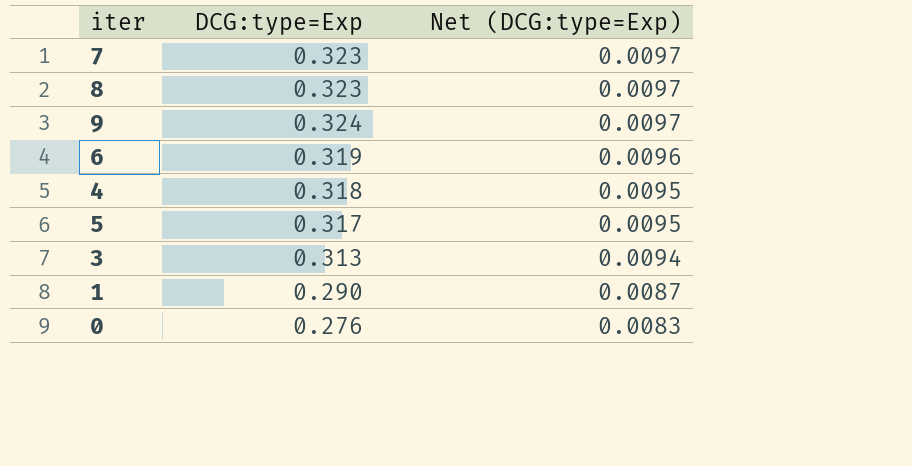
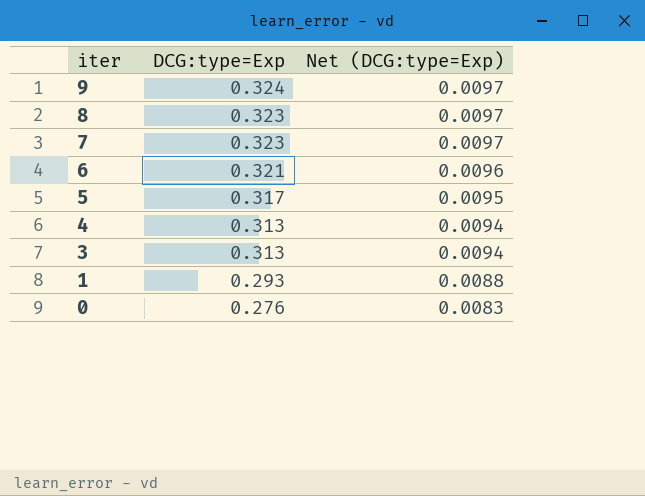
row order: Net (DCG:type=Exp) descending -> iter descending
6 | DCG:type=Exp: 0.319 -> 0.321
4 | DCG:type=Exp: 0.318 -> 0.313
4 | Net (DCG:type=Exp): 0.0095 -> 0.0094
1 | DCG:type=Exp: 0.290 -> 0.293
1 | Net (DCG:type=Exp): 0.0087 -> 0.0088

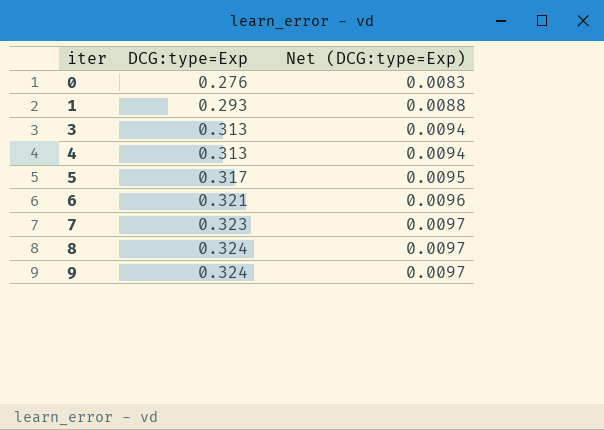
row order: iter descending -> iter ascending
8 | DCG:type=Exp: 0.323 -> 0.324

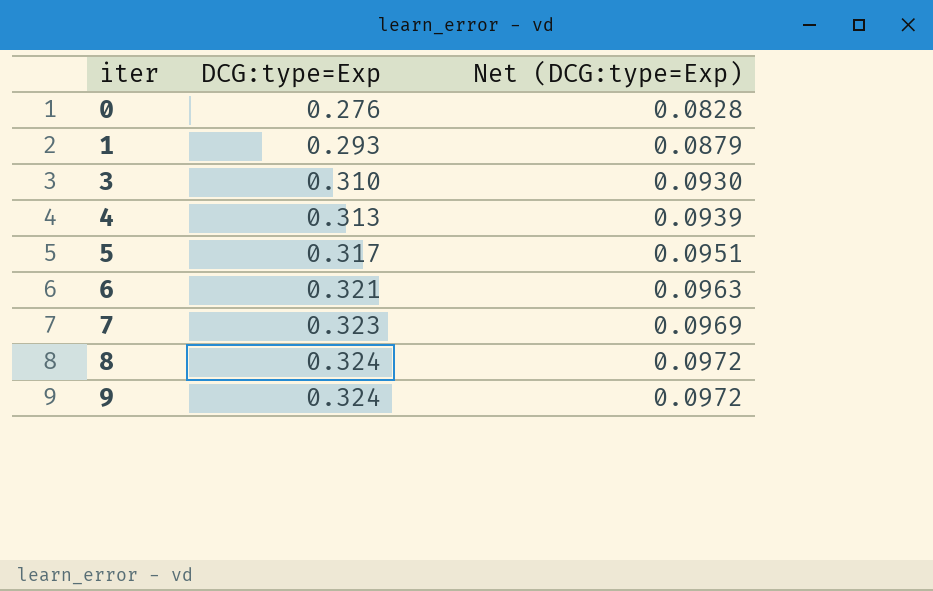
column Net (DCG:type=Exp) | formula: [DCG:type=Exp] * 0.03 -> [DCG:type=Exp] * 0.3
3 | DCG:type=Exp: 0.313 -> 0.310

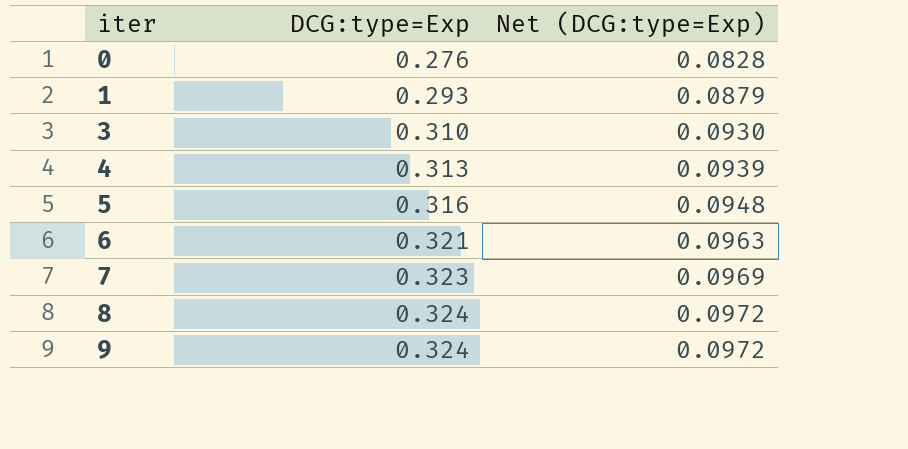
5 | DCG:type=Exp: 0.317 -> 0.316
5 | Net (DCG:type=Exp): 0.0951 -> 0.0948

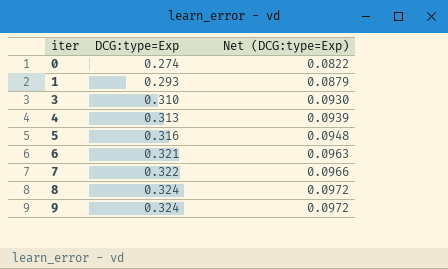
0 | DCG:type=Exp: 0.276 -> 0.274
0 | Net (DCG:type=Exp): 0.0828 -> 0.0822
7 | DCG:type=Exp: 0.323 -> 0.322
7 | Net (DCG:type=Exp): 0.0969 -> 0.0966

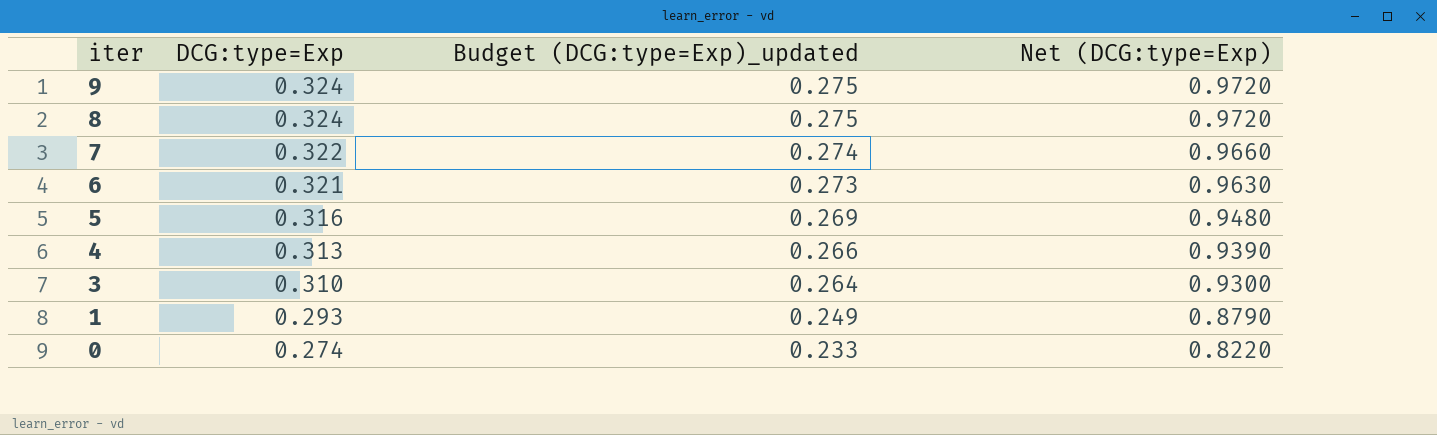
row order: iter ascending -> iter descending
column Budget (DCG:type=Exp)_updated | formula: none -> [DCG:type=Exp] * 0.85
column Net (DCG:type=Exp) | formula: [DCG:type=Exp] * 0.3 -> [DCG:type=Exp] * 3

